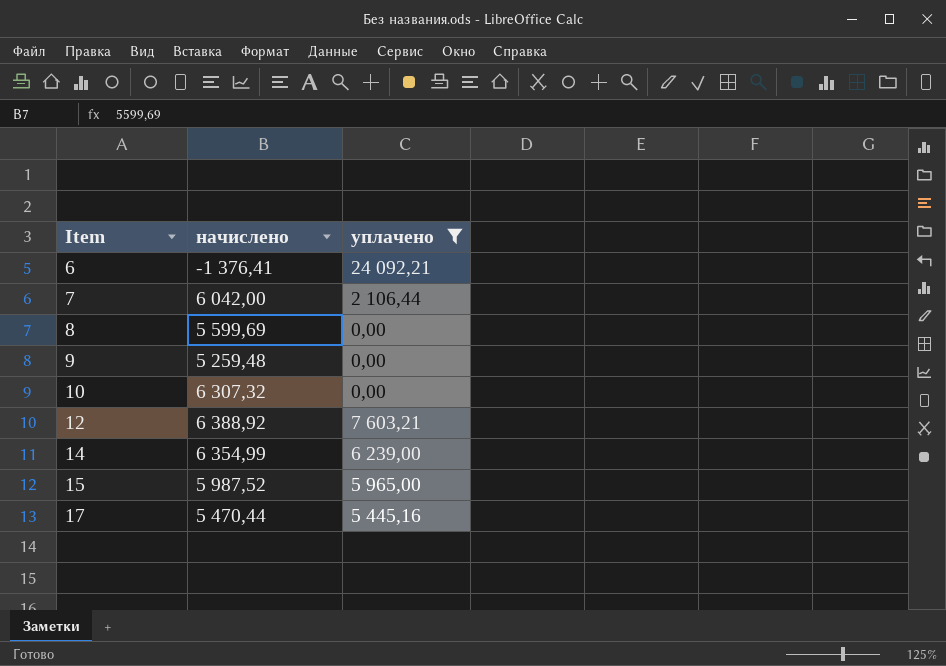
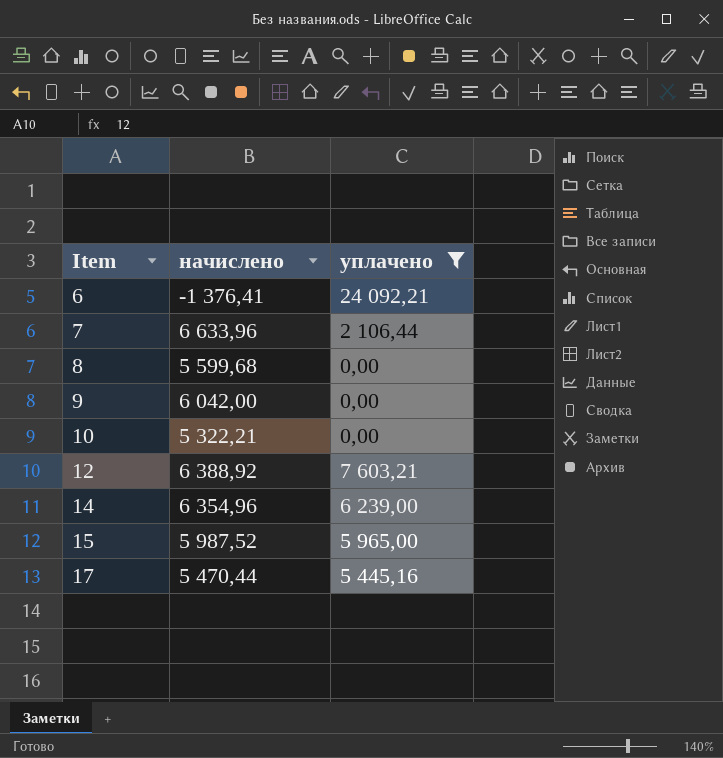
7 | начислено: 6 042,00 -> 6 633,96
8 | начислено: 5 599,69 -> 5 599,68
9 | начислено: 5 259,48 -> 6 042,00
10 | начислено: 6 307,32 -> 5 322,21
14 | начислено: 6 354,99 -> 6 354,96

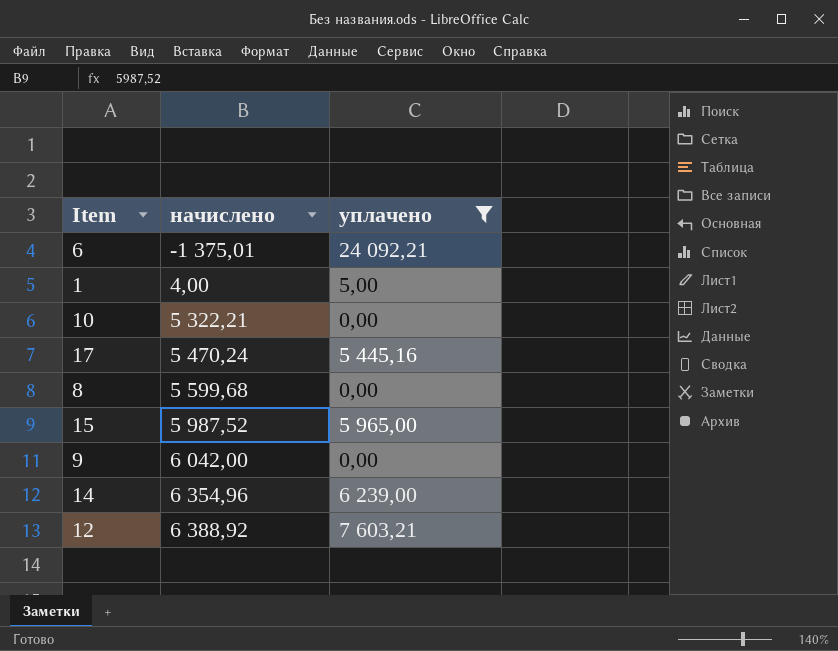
row order: Item ascending -> начислено ascending
row 7: 6 633,96 | 2 106,44 -> none
6 | начислено: -1 376,41 -> -1 375,01
row 1: none -> 4,00 | 5,00
17 | начислено: 5 470,44 -> 5 470,24

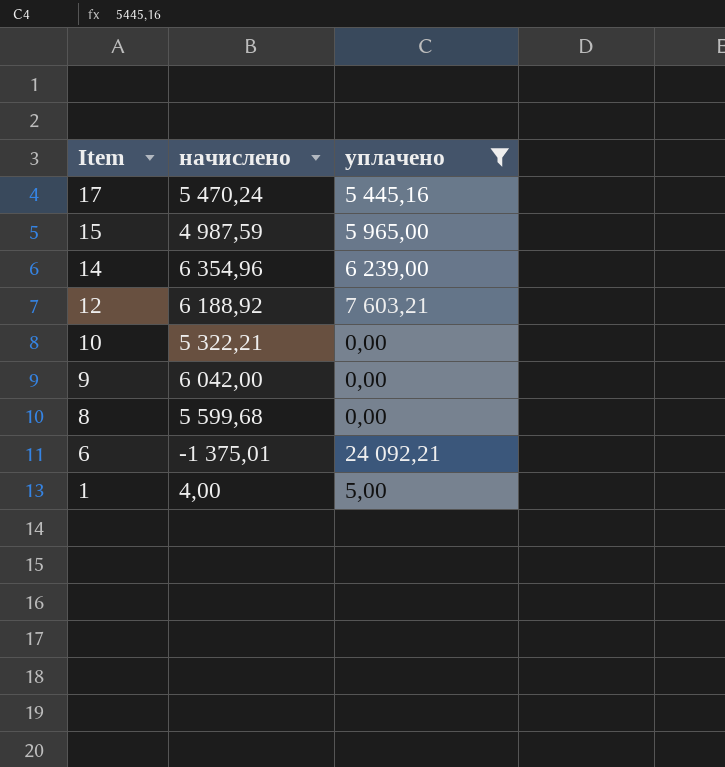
row order: начислено ascending -> Item descending
15 | начислено: 5 987,52 -> 4 987,59
12 | начислено: 6 388,92 -> 6 188,92

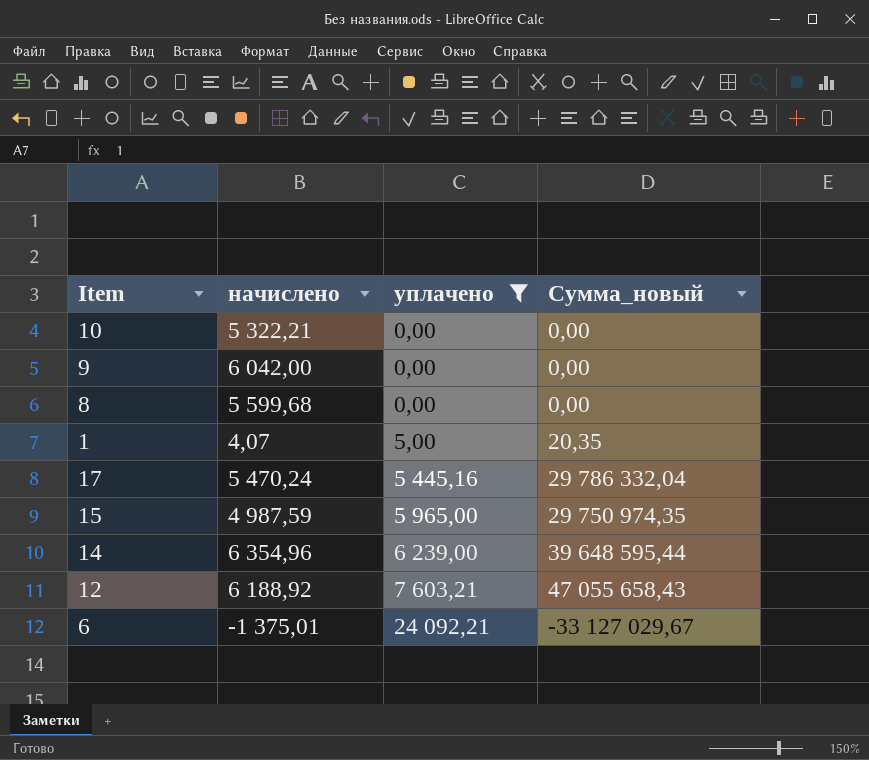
row order: Item descending -> уплачено ascending
column Сумма_новый | formula: none -> [начислено] * [уплачено]
1 | начислено: 4,00 -> 4,07

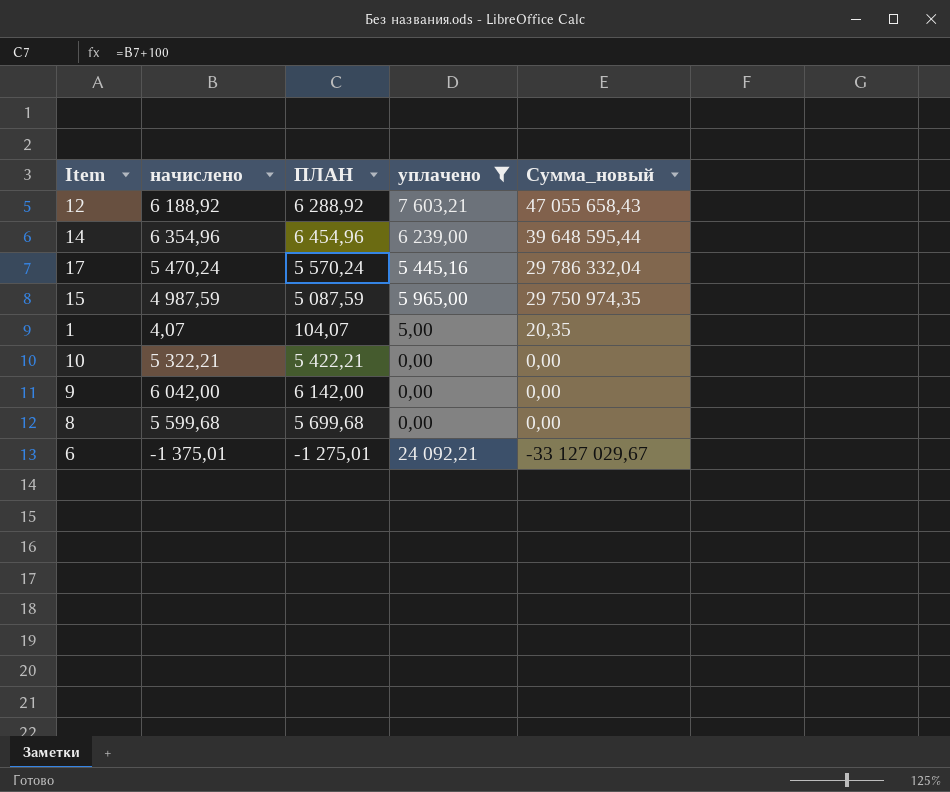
row order: уплачено ascending -> Сумма_новый descending
column ПЛАН | formula: none -> [начислено] + 100

